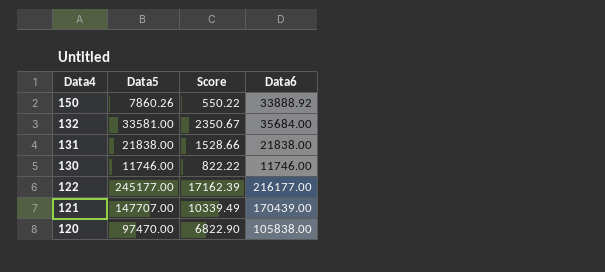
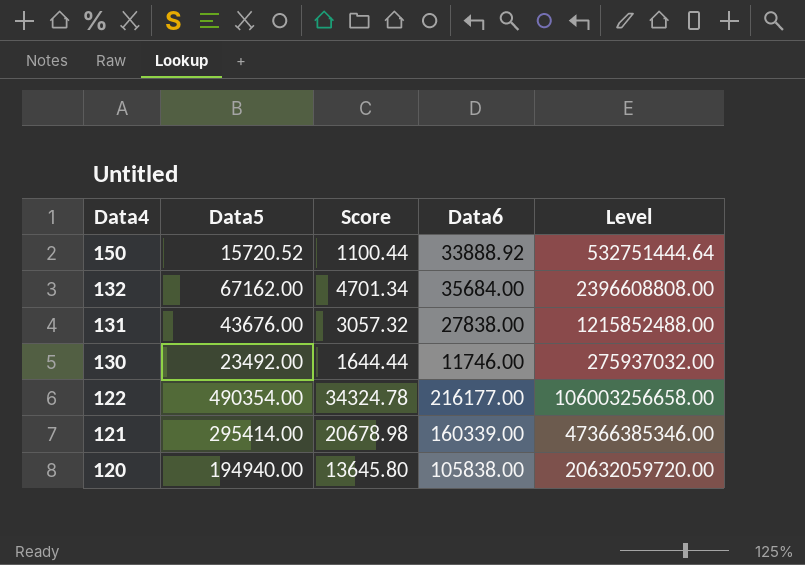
column Level | formula: none -> [Data5] * [Data6]
150 | Data5: 7860.26 -> 15720.52
150 | Score: 550.22 -> 1100.44
132 | Data5: 33581.00 -> 67162.00
132 | Score: 2350.67 -> 4701.34
131 | Data5: 21838.00 -> 43676.00
131 | Score: 1528.66 -> 3057.32
131 | Data6: 21838.00 -> 27838.00
130 | Data5: 11746.00 -> 23492.00
130 | Score: 822.22 -> 1644.44
122 | Data5: 245177.00 -> 490354.00
122 | Score: 17162.39 -> 34324.78
121 | Data5: 147707.00 -> 295414.00
121 | Score: 10339.49 -> 20678.98
121 | Data6: 170439.00 -> 160339.00
120 | Data5: 97470.00 -> 194940.00
120 | Score: 6822.90 -> 13645.80

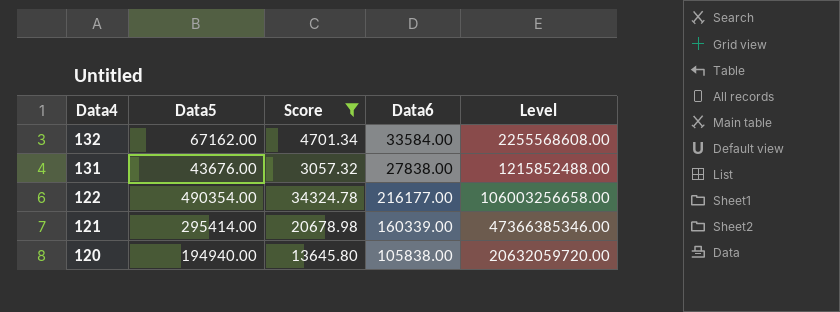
filter: none -> Score >= 3057.32
132 | Data6: 35684.00 -> 33584.00
132 | Level: 2396608808.00 -> 2255568608.00

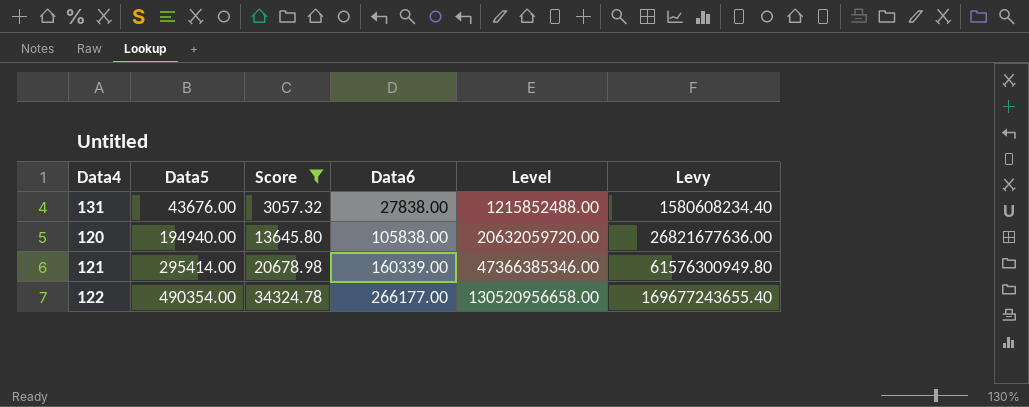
row order: Data4 descending -> Data5 ascending
column Levy | formula: none -> [Level] * 1.3
row 132: 67162.00 | 4701.34 | 33584.00 | 2255568608.00 -> none
122 | Data6: 216177.00 -> 266177.00
122 | Level: 106003256658.00 -> 130520956658.00

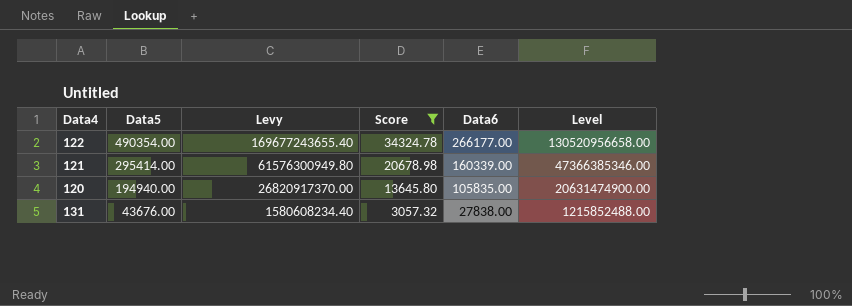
row order: Data5 ascending -> Data5 descending
column Levy | position: 6 -> 3
120 | Levy: 26821677636.00 -> 26820917370.00
120 | Data6: 105838.00 -> 105835.00
120 | Level: 20632059720.00 -> 20631474900.00

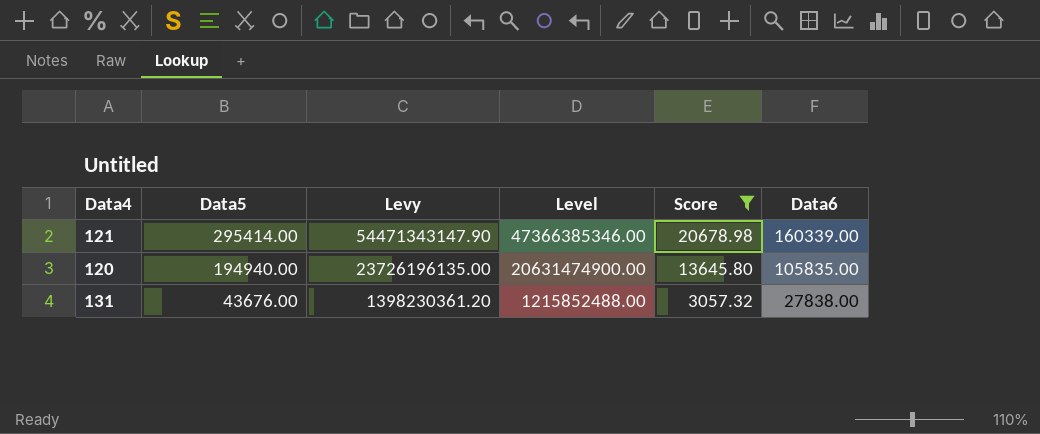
column Levy | formula: [Level] * 1.3 -> [Level] * 1.15
column Level | position: 6 -> 4
row 122: 490354.00 | 169677243655.40 | 34324.78 | 266177.00 | 130520956658.00 -> none

